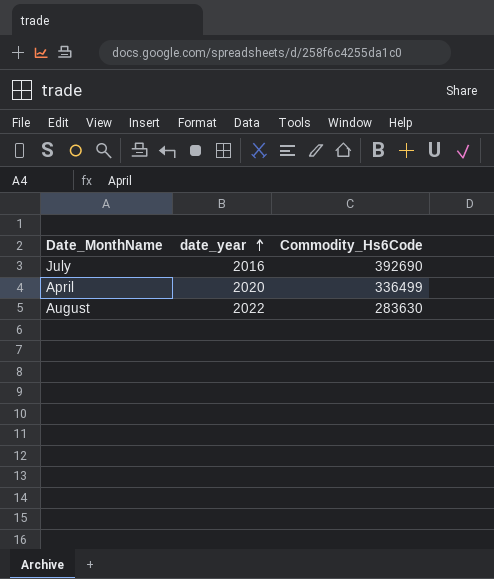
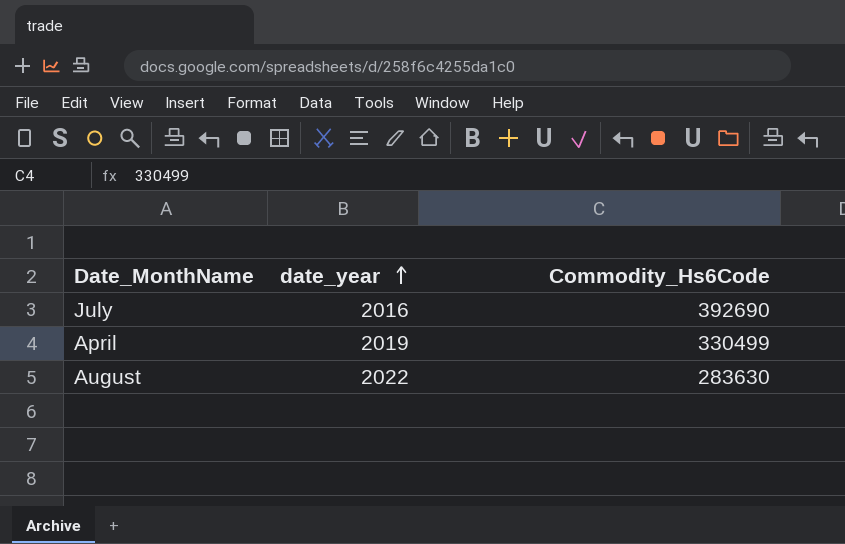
April | date_year: 2020 -> 2019
April | Commodity_Hs6Code: 336499 -> 330499

